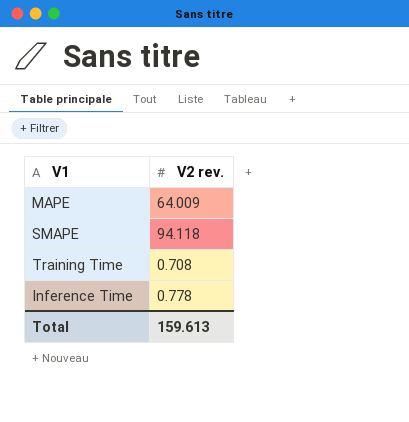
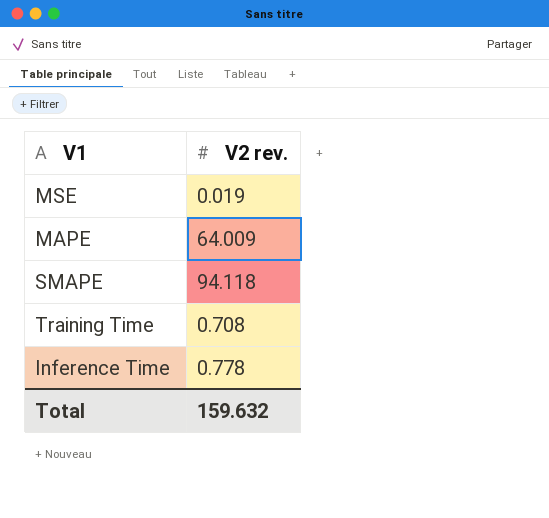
row MSE: none -> 0.019
Total | V2 rev.: 159.613 -> 159.632

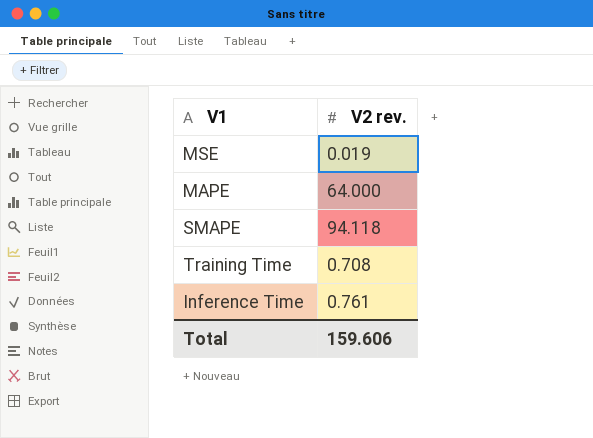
MAPE | V2 rev.: 64.009 -> 64.000
Inference Time | V2 rev.: 0.778 -> 0.761
Total | V2 rev.: 159.632 -> 159.606

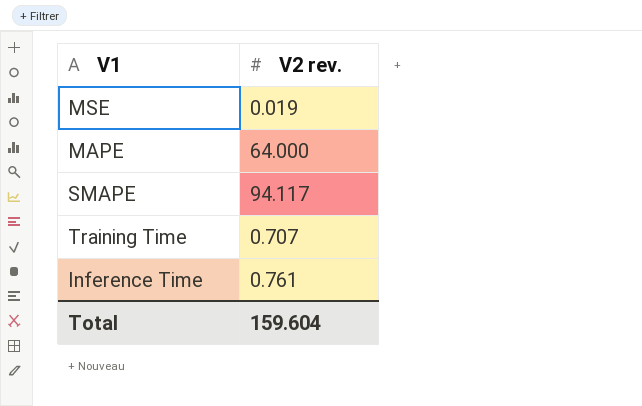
SMAPE | V2 rev.: 94.118 -> 94.117
Training Time | V2 rev.: 0.708 -> 0.707
Total | V2 rev.: 159.606 -> 159.604

